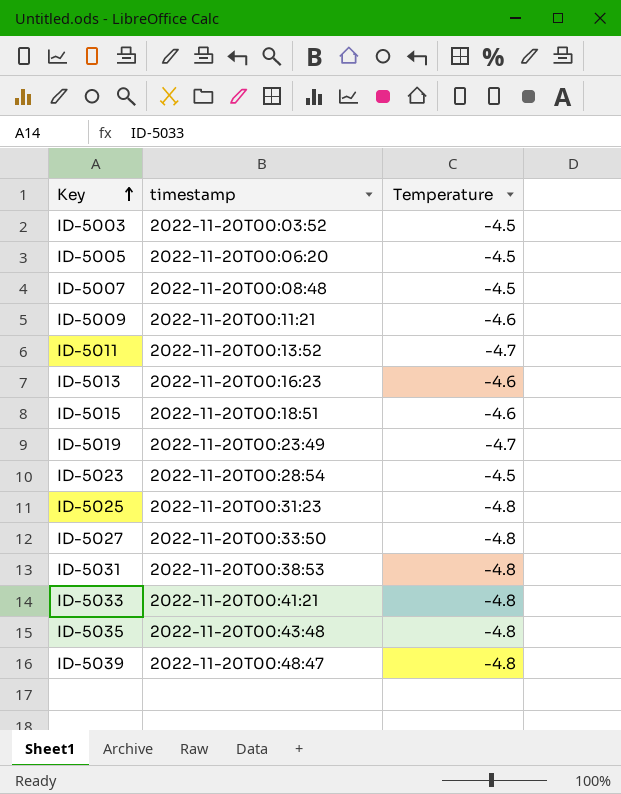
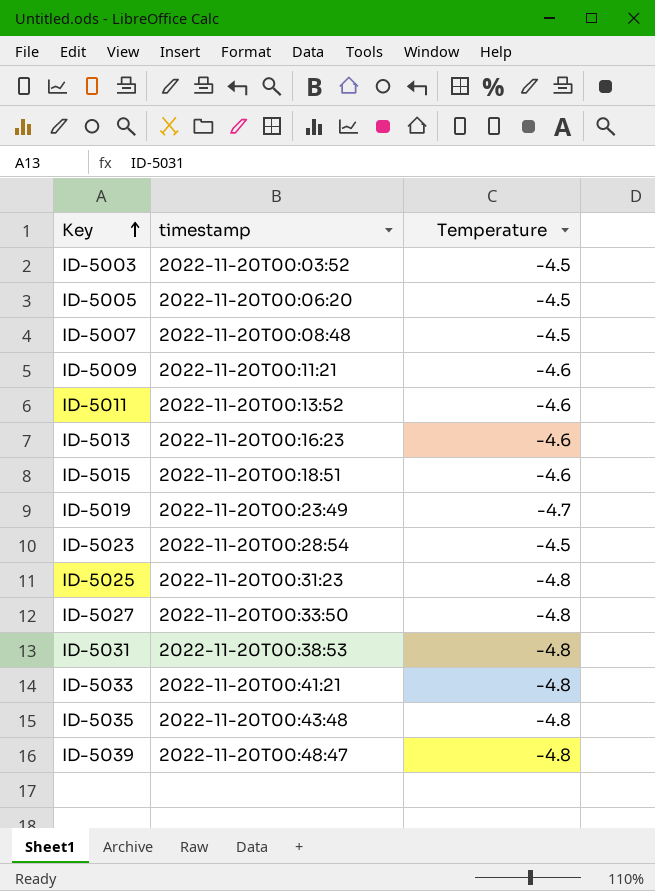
ID-5011 | Temperature: -4.7 -> -4.6

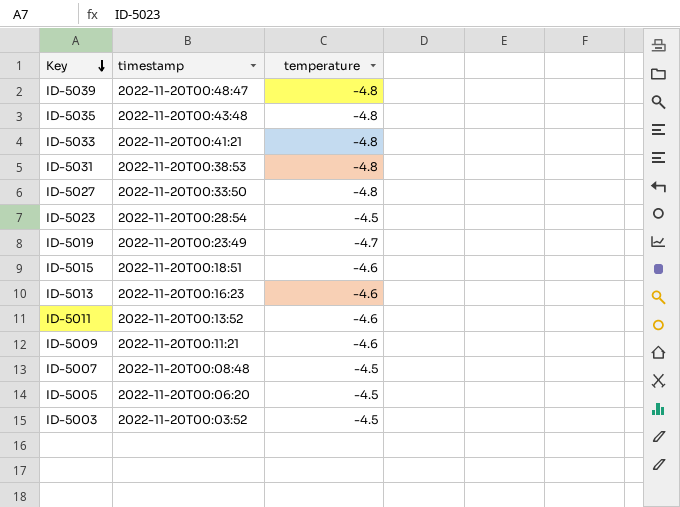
row order: Key ascending -> Key descending
column name: Temperature -> temperature
row ID-5025: 2022-11-20T00:31:23 | -4.8 -> none

